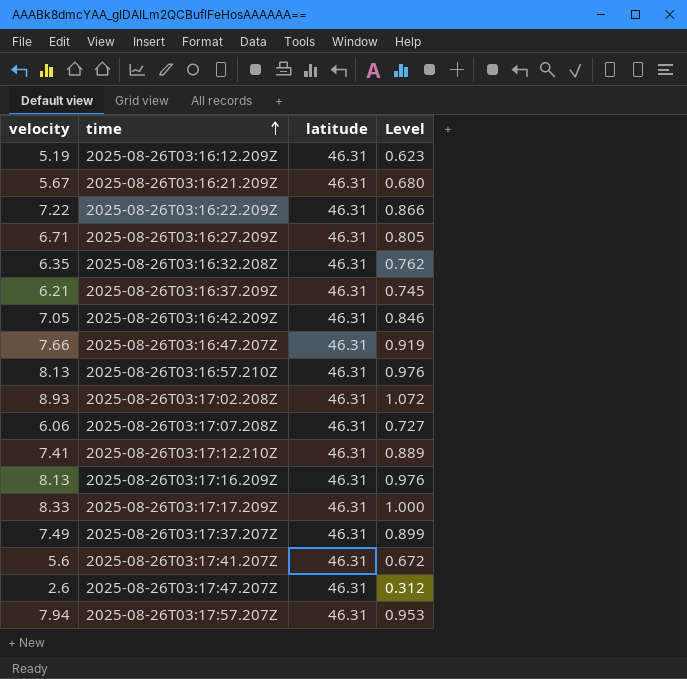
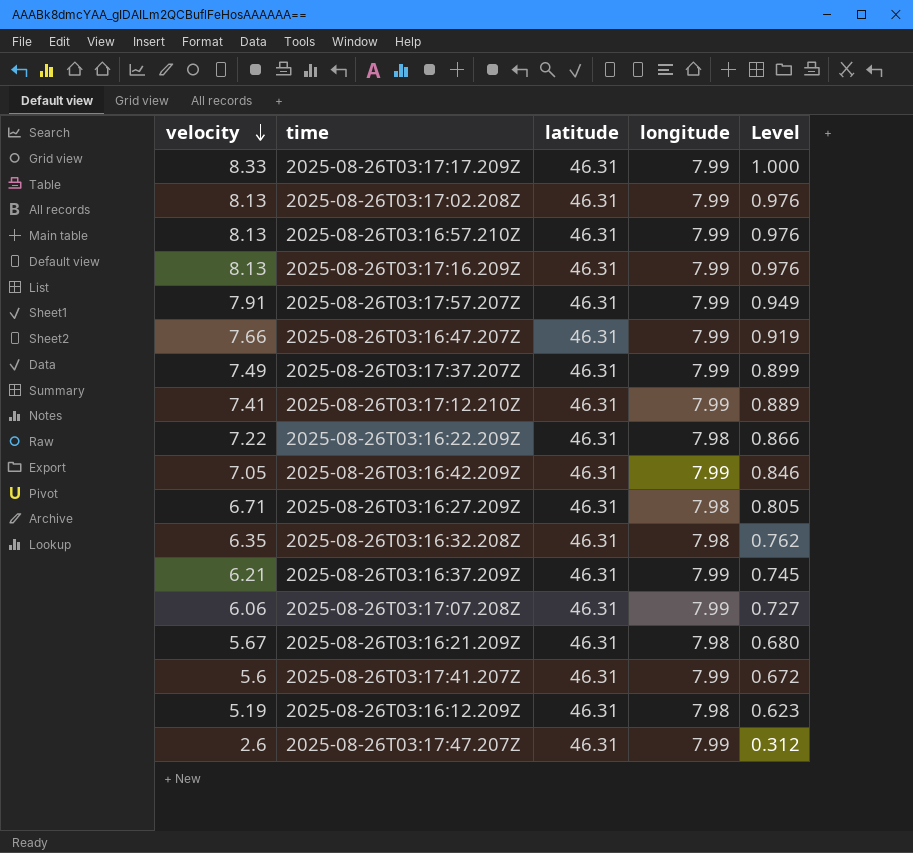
row order: time ascending -> velocity descending
column longitude | position: none -> 4
2025-08-26T03:17:02.208Z | velocity: 8.93 -> 8.13
2025-08-26T03:17:02.208Z | Level: 1.072 -> 0.976
2025-08-26T03:17:57.207Z | velocity: 7.94 -> 7.91
2025-08-26T03:17:57.207Z | Level: 0.953 -> 0.949

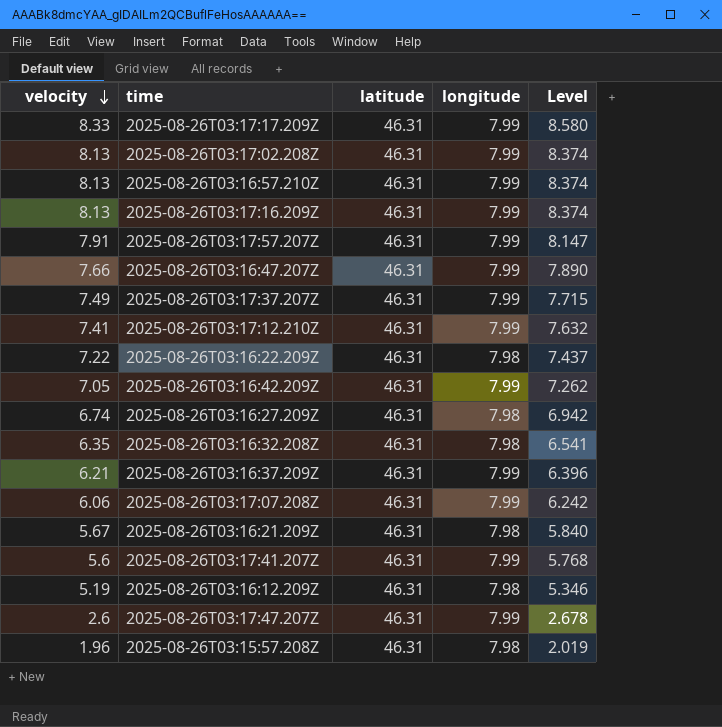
column Level | formula: [velocity] * 0.12 -> [velocity] * 1.03
2025-08-26T03:16:27.209Z | velocity: 6.71 -> 6.74
row 2025-08-26T03:15:57.208Z: none -> 1.96 | 46.31 | 7.98 | 2.019

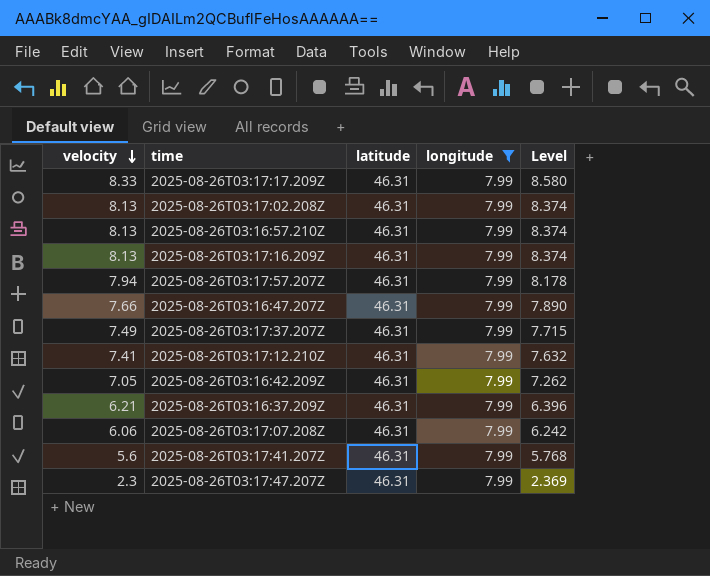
filter: none -> longitude = 7.99
2025-08-26T03:17:57.207Z | velocity: 7.91 -> 7.94
2025-08-26T03:17:57.207Z | Level: 8.147 -> 8.178
2025-08-26T03:17:47.207Z | velocity: 2.6 -> 2.3
2025-08-26T03:17:47.207Z | Level: 2.678 -> 2.369

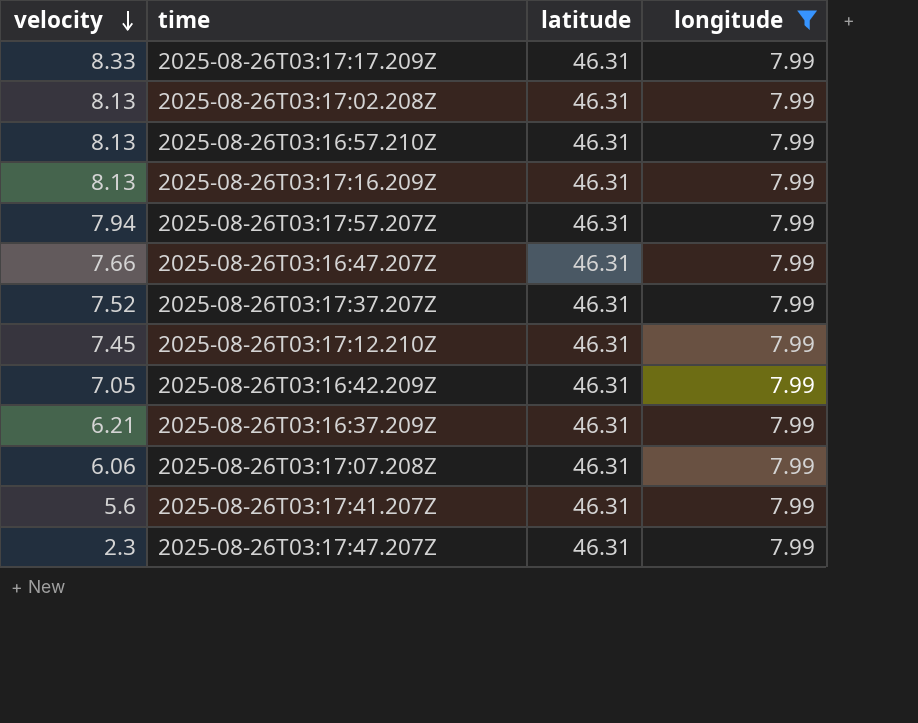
column Level | formula: [velocity] * 1.03 -> none
2025-08-26T03:17:37.207Z | velocity: 7.49 -> 7.52
2025-08-26T03:17:12.210Z | velocity: 7.41 -> 7.45

